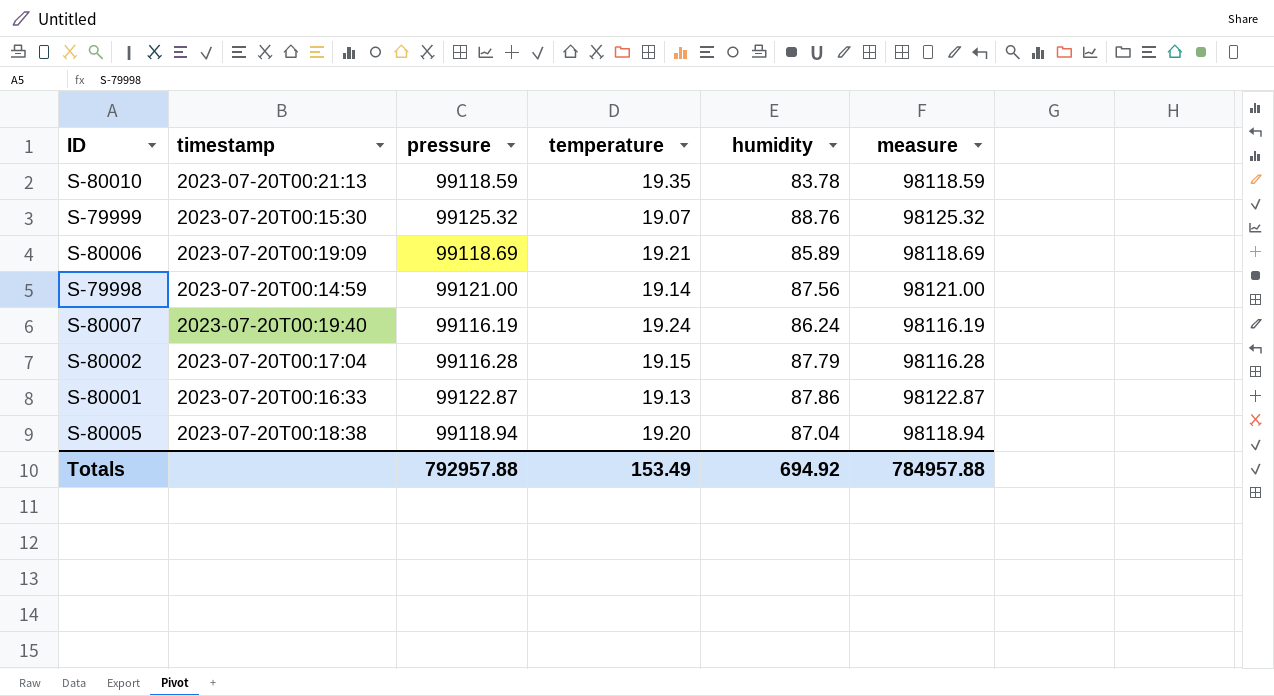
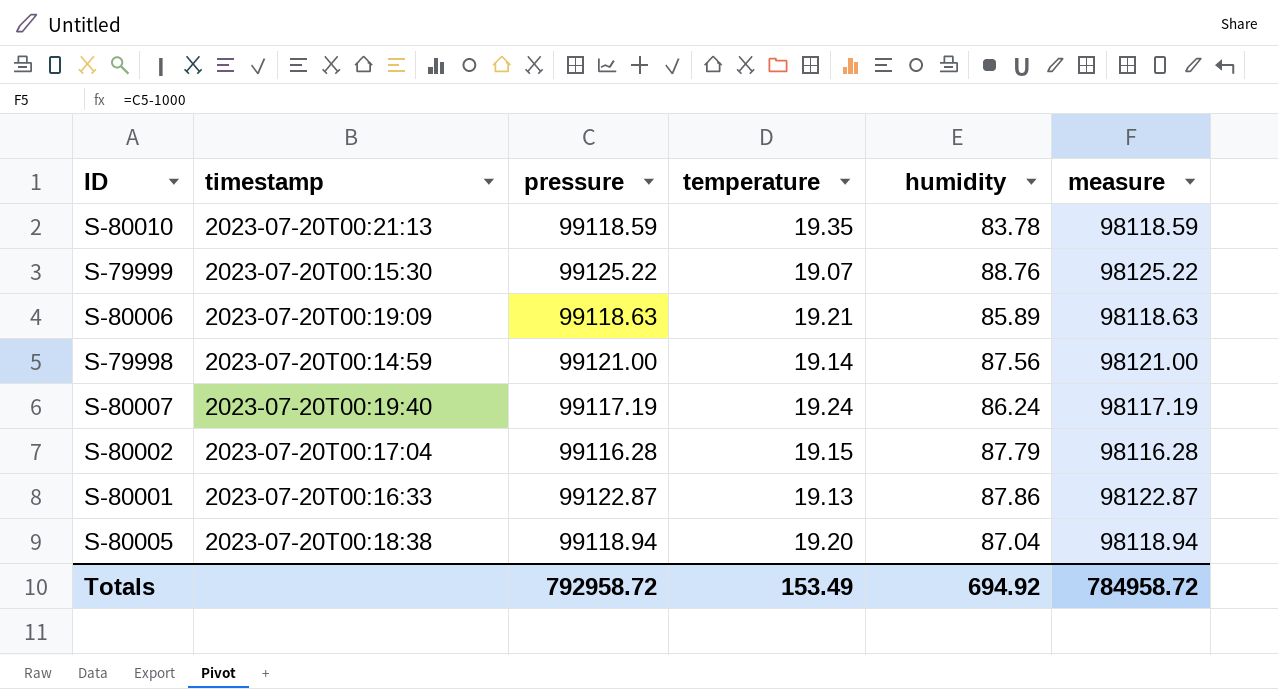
S-79999 | pressure: 99125.32 -> 99125.22
S-79999 | measure: 98125.32 -> 98125.22
S-80006 | pressure: 99118.69 -> 99118.63
S-80006 | measure: 98118.69 -> 98118.63
S-80007 | pressure: 99116.19 -> 99117.19
S-80007 | measure: 98116.19 -> 98117.19
Totals | pressure: 792957.88 -> 792958.72
Totals | measure: 784957.88 -> 784958.72

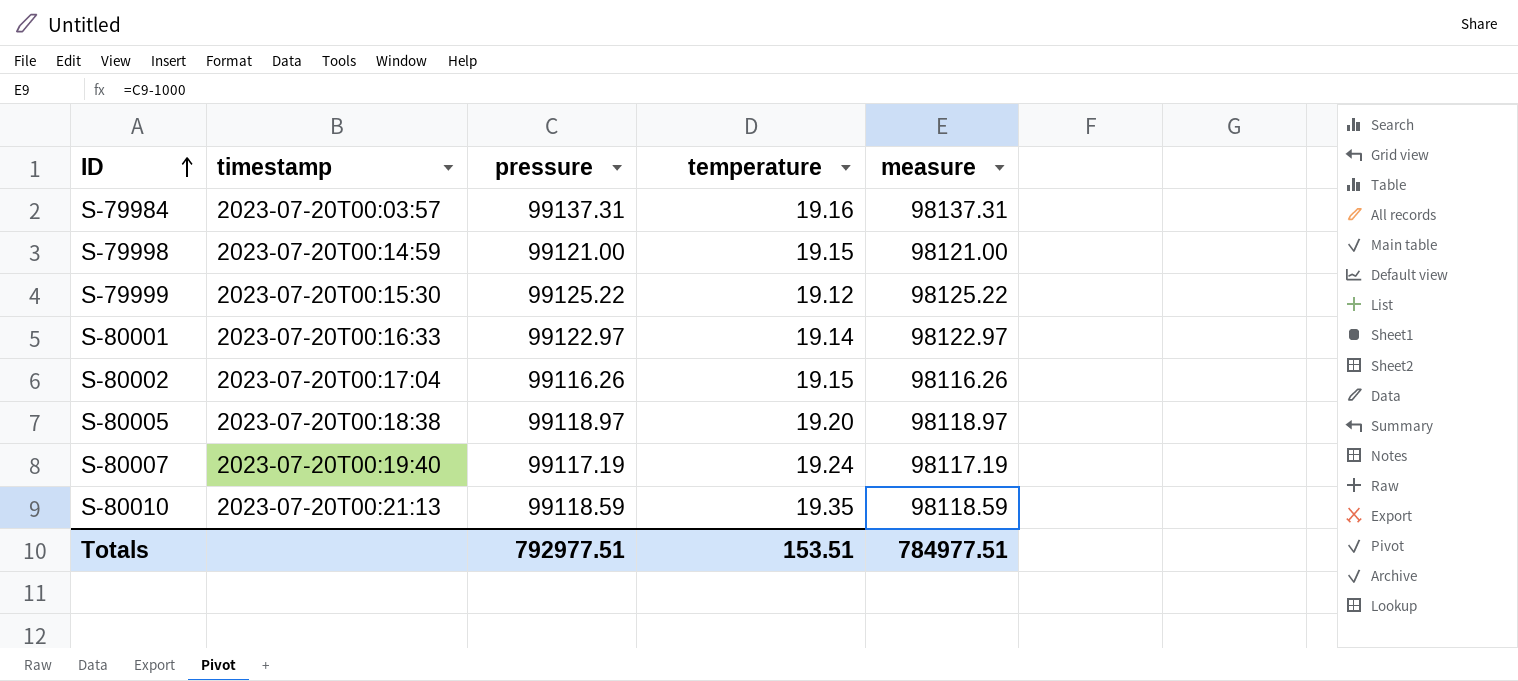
row order: none -> ID ascending
column humidity | position: 5 -> none
row S-80006: 2023-07-20T00:19:09 | 99118.63 | 19.21 | 85.89 | 98118.63 -> none
row S-79984: none -> 2023-07-20T00:03:57 | 99137.31 | 19.16 | 98137.31
S-79998 | temperature: 19.14 -> 19.15
S-79999 | temperature: 19.07 -> 19.12
S-80001 | pressure: 99122.87 -> 99122.97
S-80001 | temperature: 19.13 -> 19.14
S-80001 | measure: 98122.87 -> 98122.97
S-80002 | pressure: 99116.28 -> 99116.26
S-80002 | measure: 98116.28 -> 98116.26
S-80005 | pressure: 99118.94 -> 99118.97
S-80005 | measure: 98118.94 -> 98118.97
Totals | pressure: 792958.72 -> 792977.51
Totals | temperature: 153.49 -> 153.51
Totals | measure: 784958.72 -> 784977.51

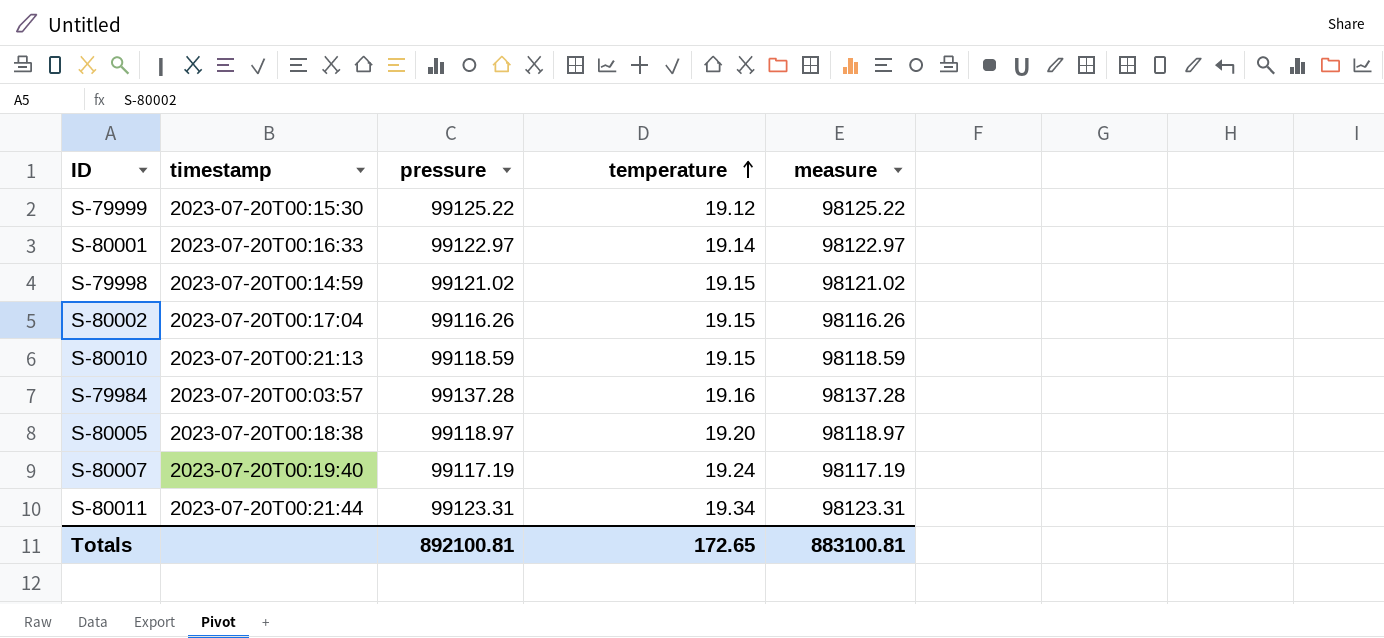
row order: ID ascending -> temperature ascending
S-79998 | pressure: 99121.00 -> 99121.02
S-79998 | measure: 98121.00 -> 98121.02
S-80010 | temperature: 19.35 -> 19.15
S-79984 | pressure: 99137.31 -> 99137.28
S-79984 | measure: 98137.31 -> 98137.28
row S-80011: none -> 2023-07-20T00:21:44 | 99123.31 | 19.34 | 98123.31
Totals | pressure: 792977.51 -> 892100.81
Totals | temperature: 153.51 -> 172.65
Totals | measure: 784977.51 -> 883100.81

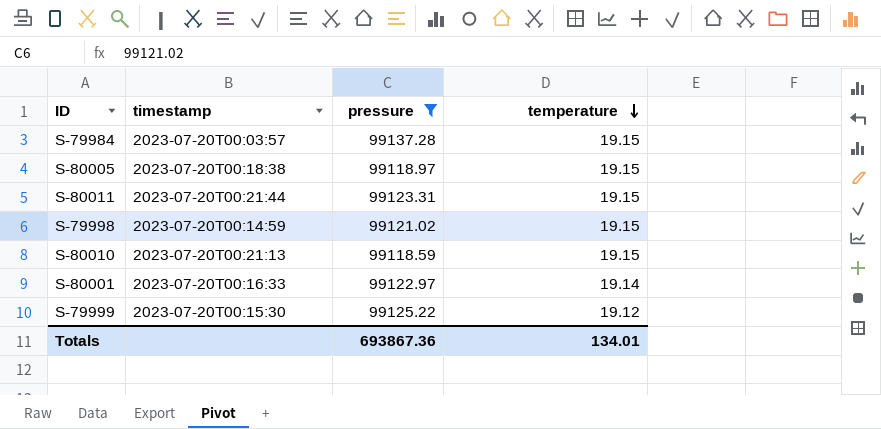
filter: none -> pressure >= 99118.59
row order: temperature ascending -> temperature descending
column measure | formula: [pressure] - 1000 -> none
S-79984 | temperature: 19.16 -> 19.15
S-80005 | temperature: 19.20 -> 19.15
S-80011 | temperature: 19.34 -> 19.15
Totals | pressure: 892100.81 -> 693867.36
Totals | temperature: 172.65 -> 134.01

